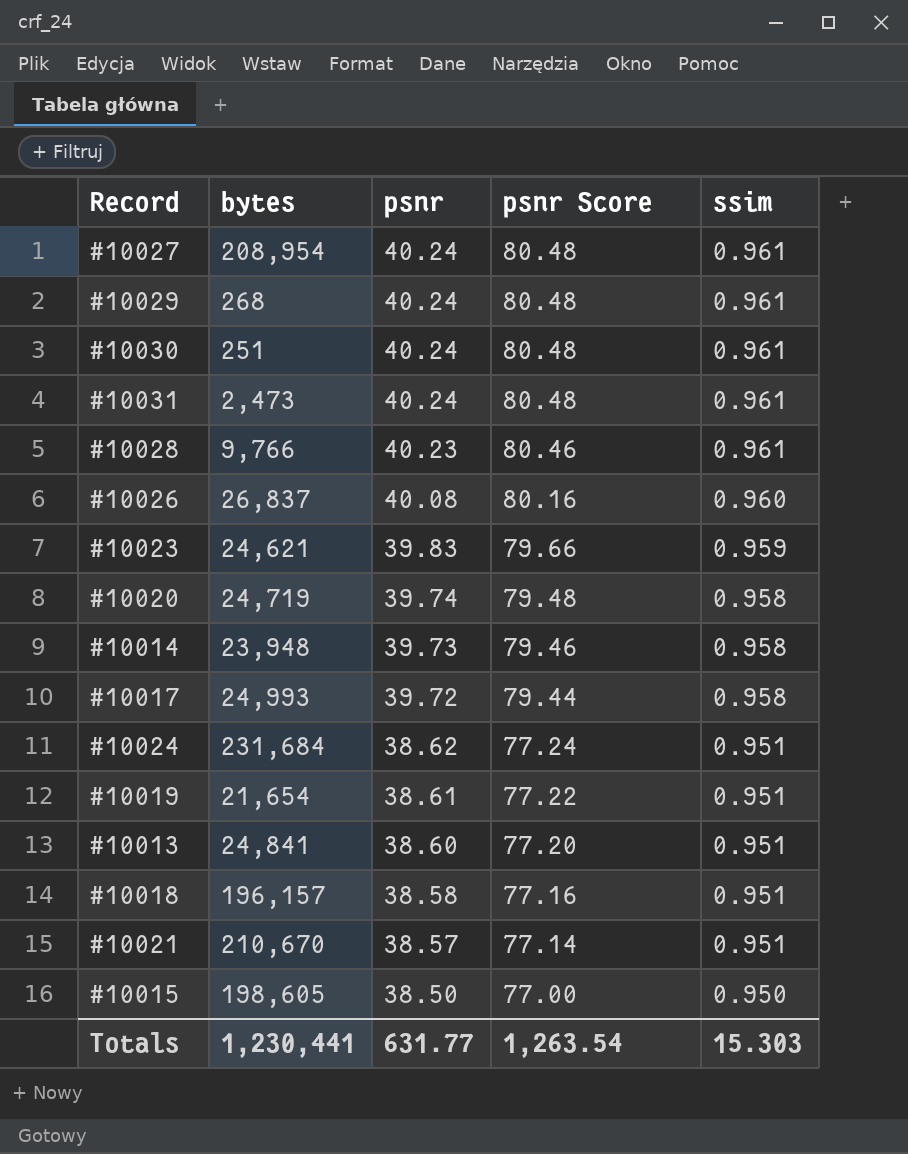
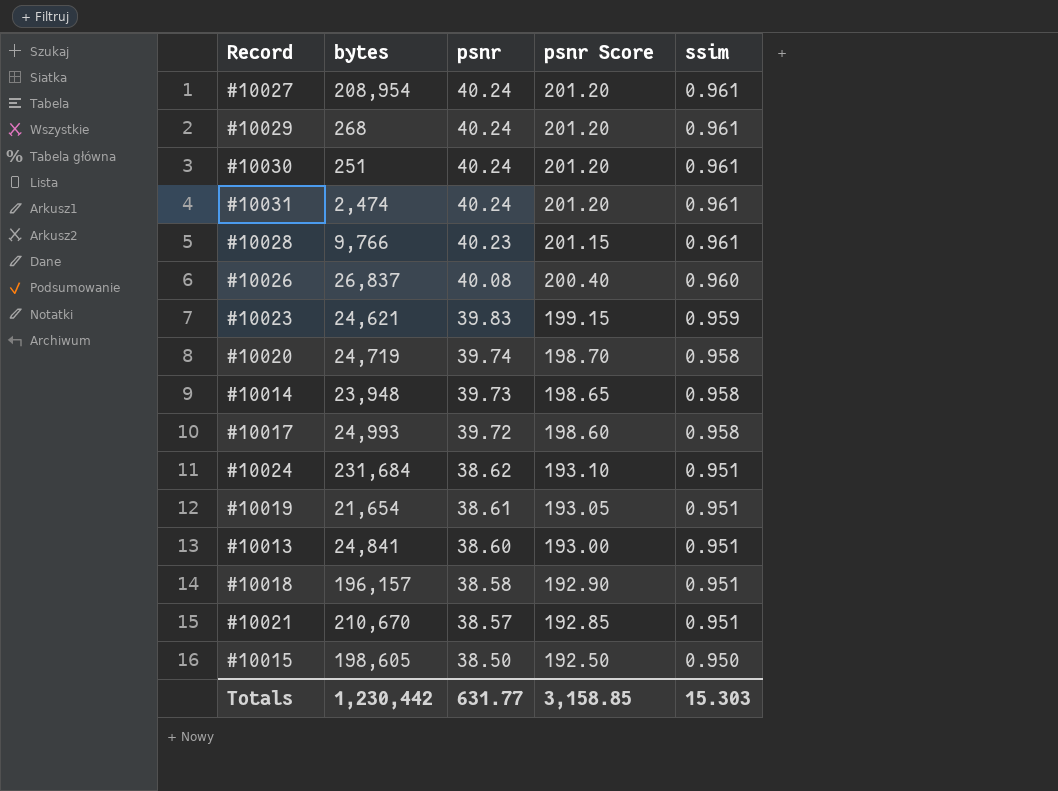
column psnr Score | formula: [psnr] * 2 -> [psnr] * 5
#10031 | bytes: 2,473 -> 2,474
Totals | bytes: 1,230,441 -> 1,230,442
Totals | psnr Score: 1,263.54 -> 3,158.85

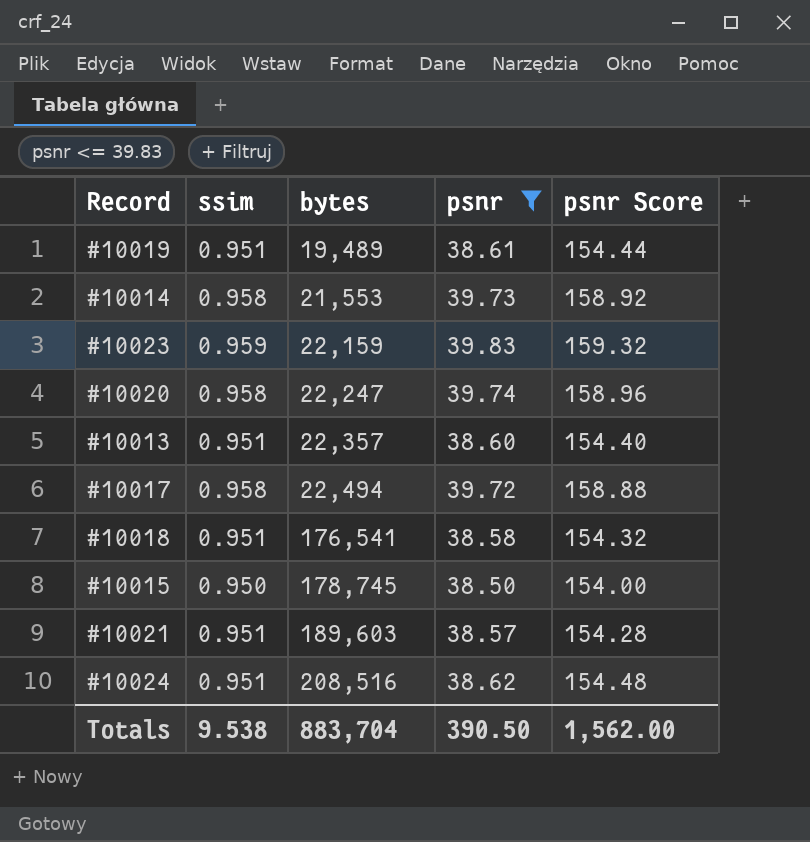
filter: none -> psnr <= 39.83
row order: psnr descending -> bytes ascending
column ssim | position: 5 -> 2
column psnr Score | formula: [psnr] * 5 -> [psnr] * 4
#10019 | bytes: 21,654 -> 19,489
#10014 | bytes: 23,948 -> 21,553
#10023 | bytes: 24,621 -> 22,159
#10020 | bytes: 24,719 -> 22,247
#10013 | bytes: 24,841 -> 22,357
#10017 | bytes: 24,993 -> 22,494
#10018 | bytes: 196,157 -> 176,541
#10015 | bytes: 198,605 -> 178,745
#10021 | bytes: 210,670 -> 189,603
#10024 | bytes: 231,684 -> 208,516
Totals | ssim: 15.303 -> 9.538
Totals | bytes: 1,230,442 -> 883,704
Totals | psnr: 631.77 -> 390.50
Totals | psnr Score: 3,158.85 -> 1,562.00

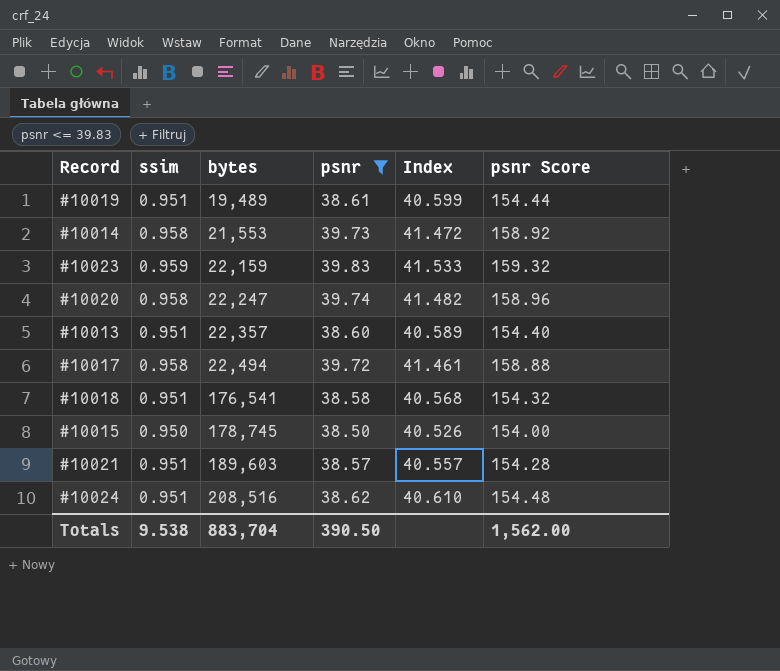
column Index | formula: none -> [psnr] / [ssim]

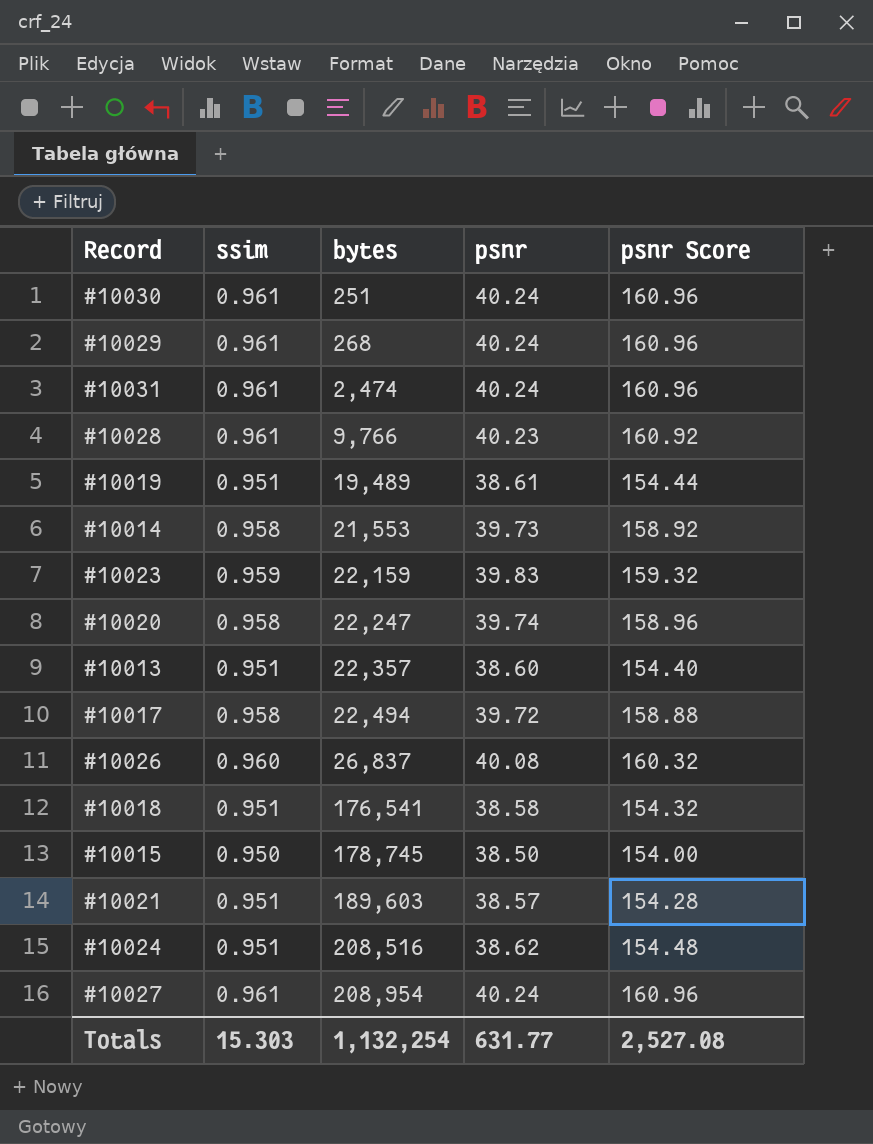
filter: psnr <= 39.83 -> none
column Index | formula: [psnr] / [ssim] -> none
Totals | ssim: 9.538 -> 15.303
Totals | bytes: 883,704 -> 1,132,254
Totals | psnr: 390.50 -> 631.77
Totals | psnr Score: 1,562.00 -> 2,527.08

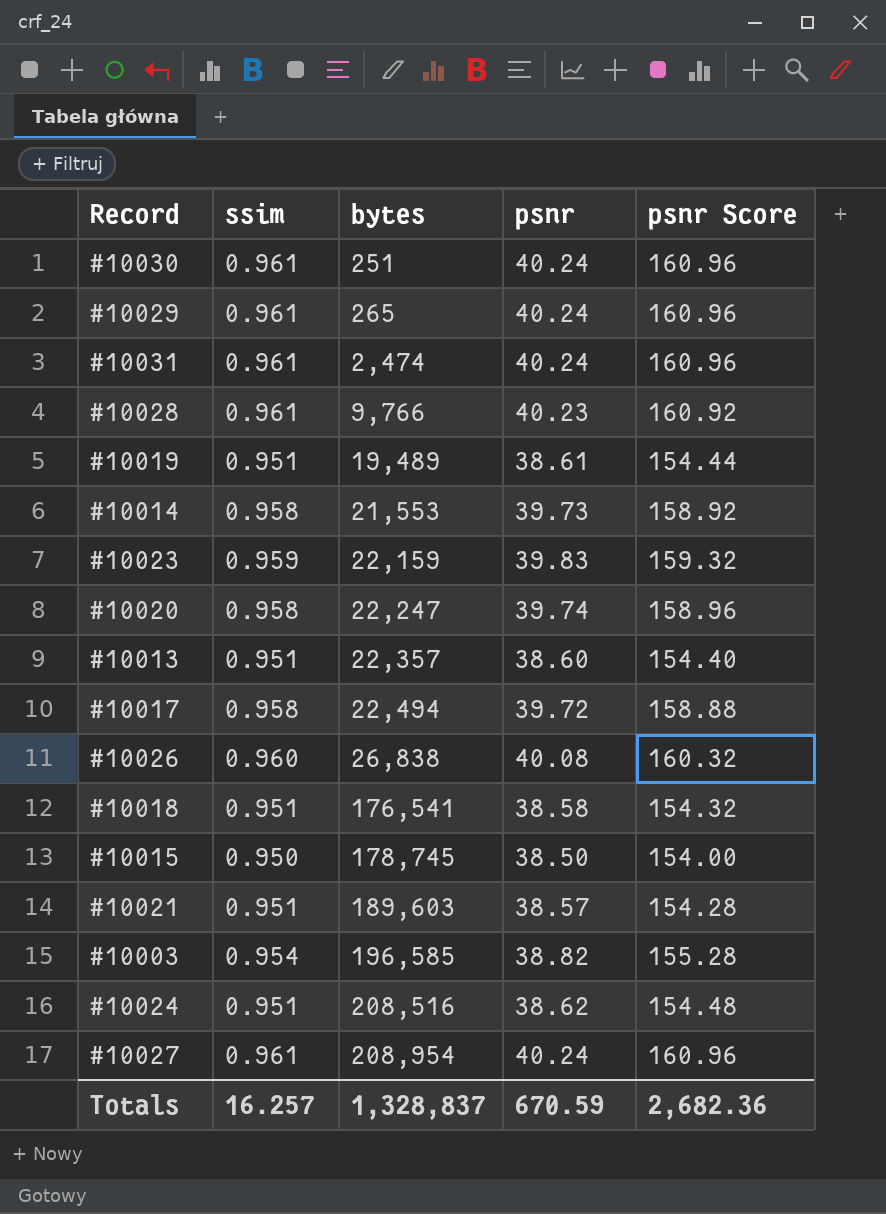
#10029 | bytes: 268 -> 265
#10026 | bytes: 26,837 -> 26,838
row #10003: none -> 0.954 | 196,585 | 38.82 | 155.28
Totals | ssim: 15.303 -> 16.257
Totals | bytes: 1,132,254 -> 1,328,837
Totals | psnr: 631.77 -> 670.59
Totals | psnr Score: 2,527.08 -> 2,682.36

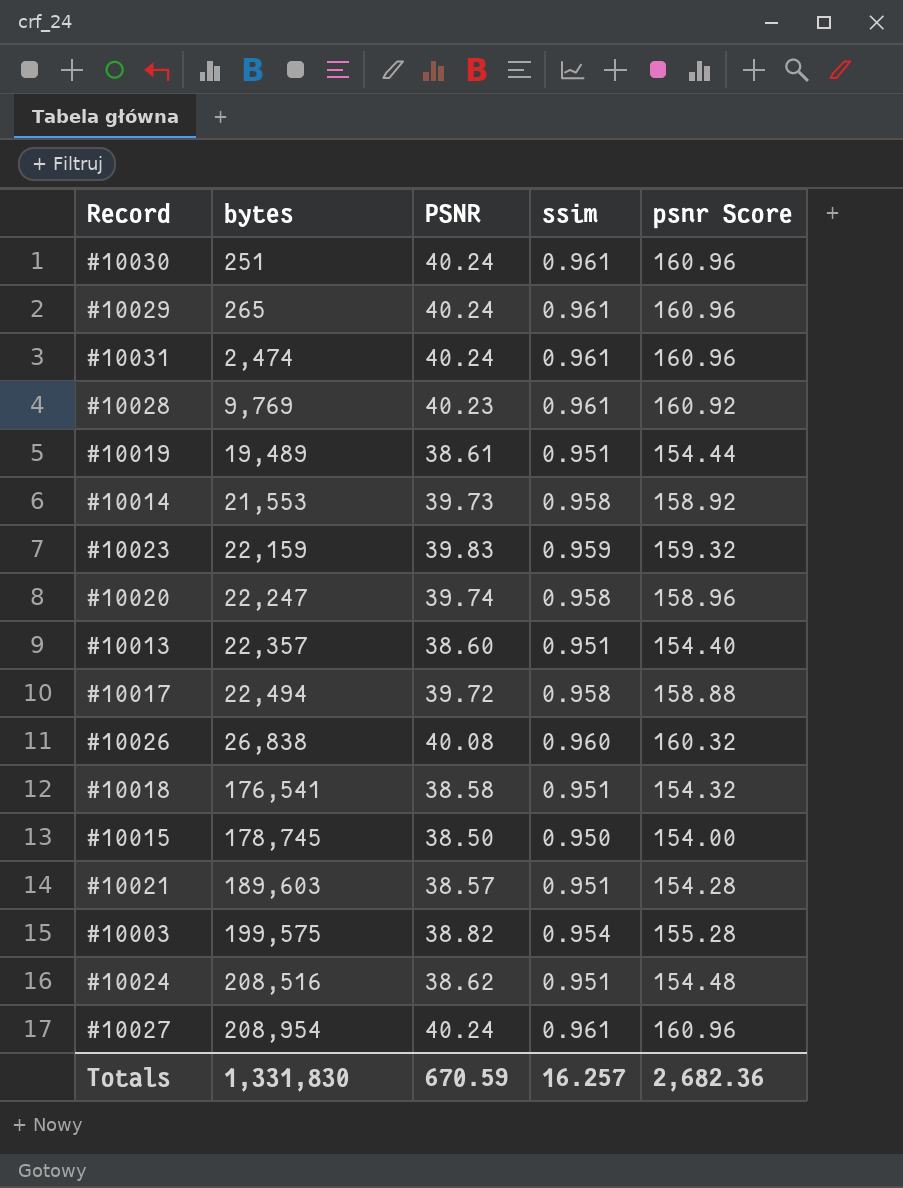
column name: psnr -> PSNR
column ssim | position: 2 -> 4
#10028 | bytes: 9,766 -> 9,769
#10003 | bytes: 196,585 -> 199,575
Totals | bytes: 1,328,837 -> 1,331,830

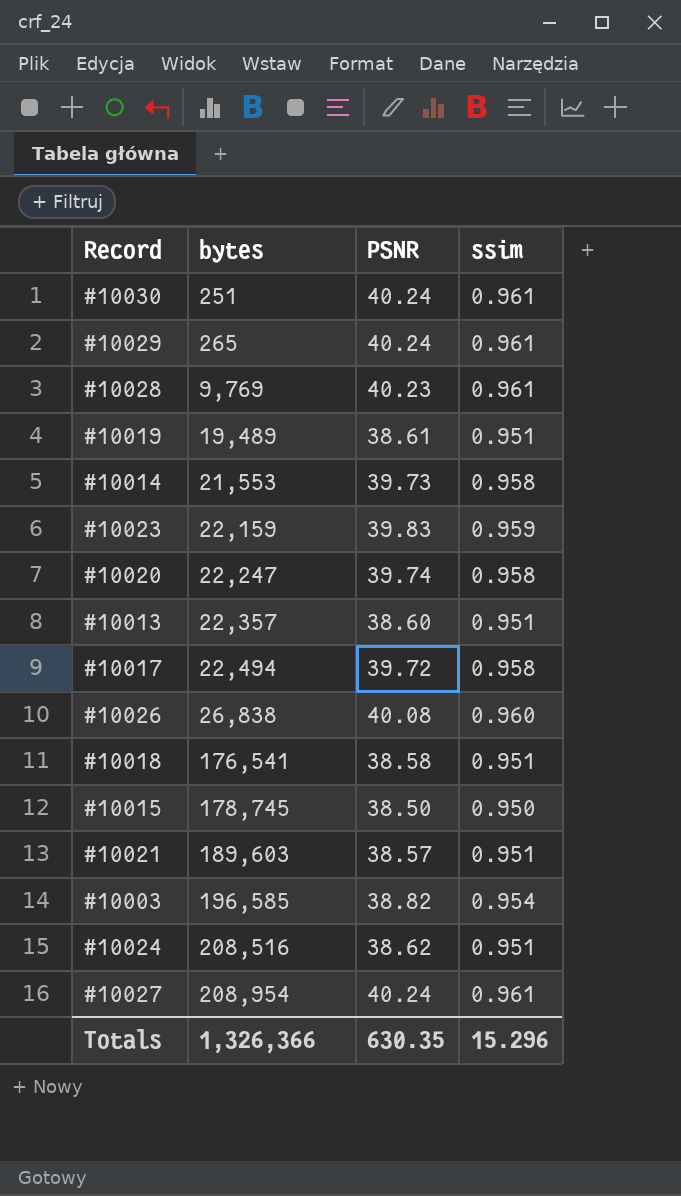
column psnr Score | formula: [PSNR] * 4 -> none
row #10031: 2,474 | 40.24 | 0.961 | 160.96 -> none
#10003 | bytes: 199,575 -> 196,585
Totals | bytes: 1,331,830 -> 1,326,366
Totals | PSNR: 670.59 -> 630.35
Totals | ssim: 16.257 -> 15.296

